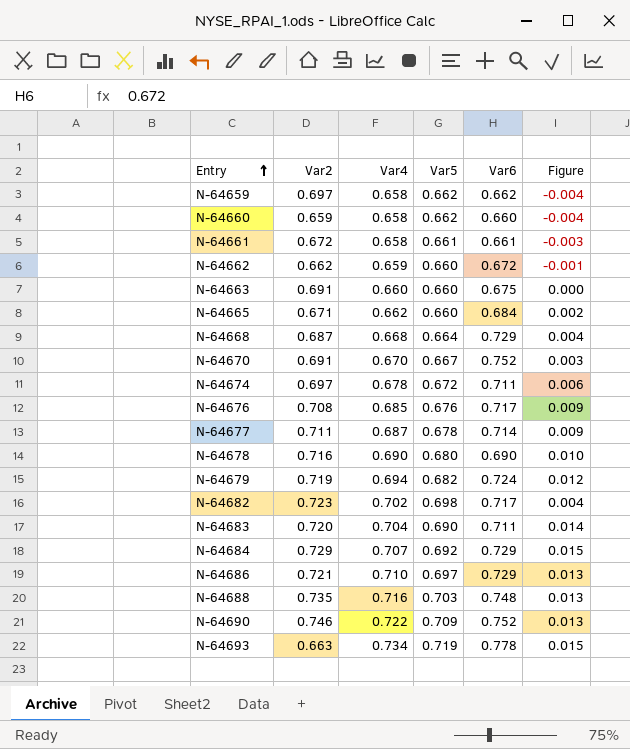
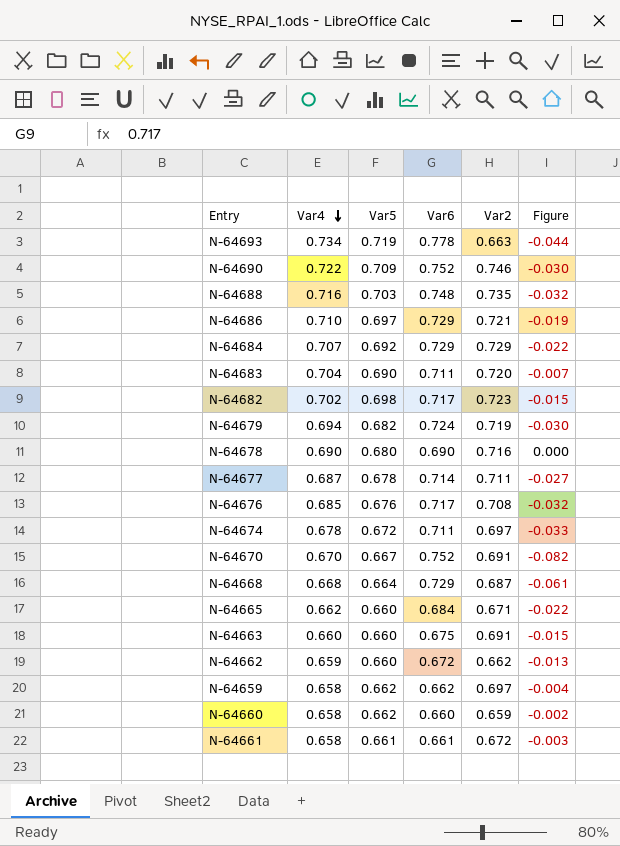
row order: Entry ascending -> Var4 descending
column Var2 | position: 2 -> 5
column Figure | formula: [Var4] - [Var5] -> [Var4] - [Var6]

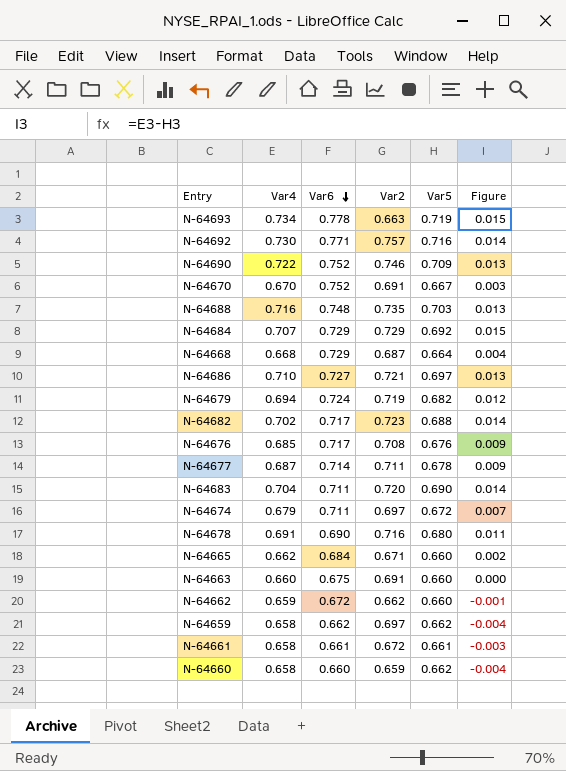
row order: Var4 descending -> Var6 descending
column Var5 | position: 3 -> 5
column Figure | formula: [Var4] - [Var6] -> [Var4] - [Var5]
row N-64692: none -> 0.730 | 0.771 | 0.757 | 0.716 | 0.014
N-64686 | Var6: 0.729 -> 0.727
N-64682 | Var5: 0.698 -> 0.688
N-64674 | Var4: 0.678 -> 0.679
N-64678 | Var4: 0.690 -> 0.691

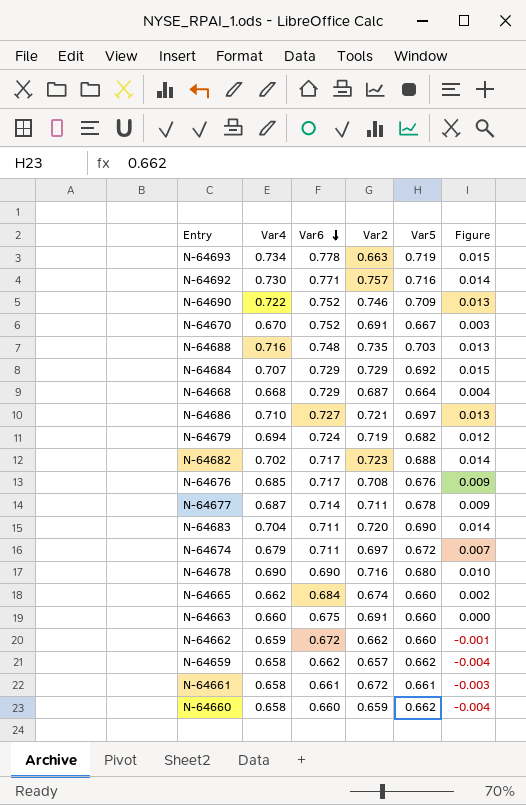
N-64678 | Var4: 0.691 -> 0.690
N-64678 | Figure: 0.011 -> 0.010
N-64665 | Var2: 0.671 -> 0.674
N-64659 | Var2: 0.697 -> 0.657

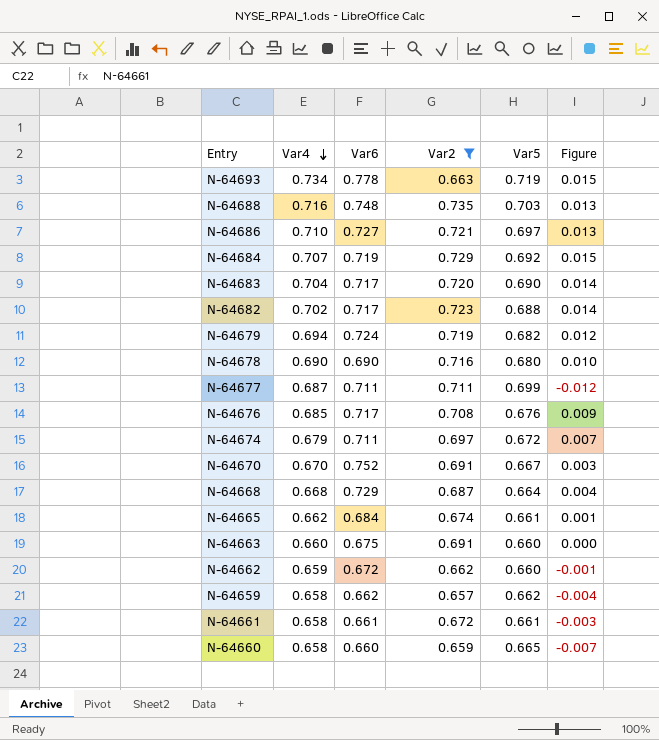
filter: none -> Var2 <= 0.735
row order: Var6 descending -> Var4 descending
N-64684 | Var6: 0.729 -> 0.719
N-64683 | Var6: 0.711 -> 0.717
N-64677 | Var6: 0.714 -> 0.711
N-64677 | Var5: 0.678 -> 0.699
N-64677 | Figure: 0.009 -> -0.012
N-64665 | Var5: 0.660 -> 0.661
N-64665 | Figure: 0.002 -> 0.001
N-64660 | Var5: 0.662 -> 0.665
N-64660 | Figure: -0.004 -> -0.007

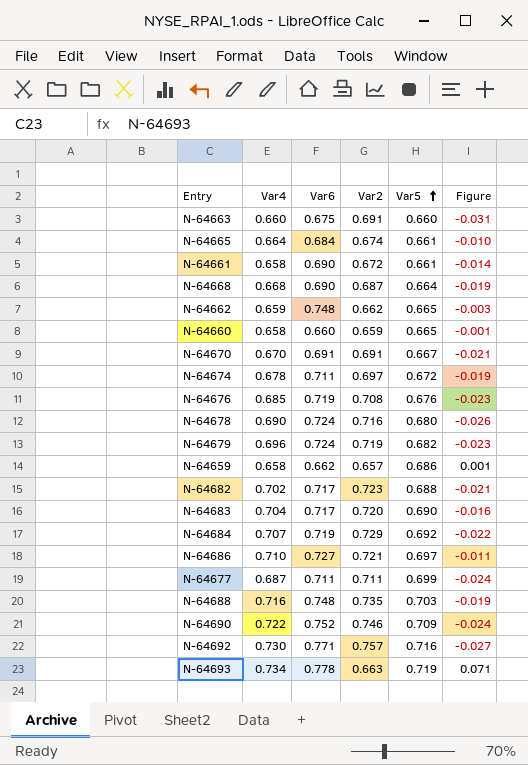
filter: Var2 <= 0.735 -> none
row order: Var4 descending -> Var5 ascending
column Figure | formula: [Var4] - [Var5] -> [Var4] - [Var2]
N-64665 | Var4: 0.662 -> 0.664
N-64661 | Var6: 0.661 -> 0.690
N-64668 | Var6: 0.729 -> 0.690
N-64662 | Var6: 0.672 -> 0.748
N-64662 | Var5: 0.660 -> 0.665
N-64670 | Var6: 0.752 -> 0.691
N-64674 | Var4: 0.679 -> 0.678
N-64676 | Var6: 0.717 -> 0.719
N-64678 | Var6: 0.690 -> 0.724
N-64679 | Var4: 0.694 -> 0.696
N-64659 | Var5: 0.662 -> 0.686

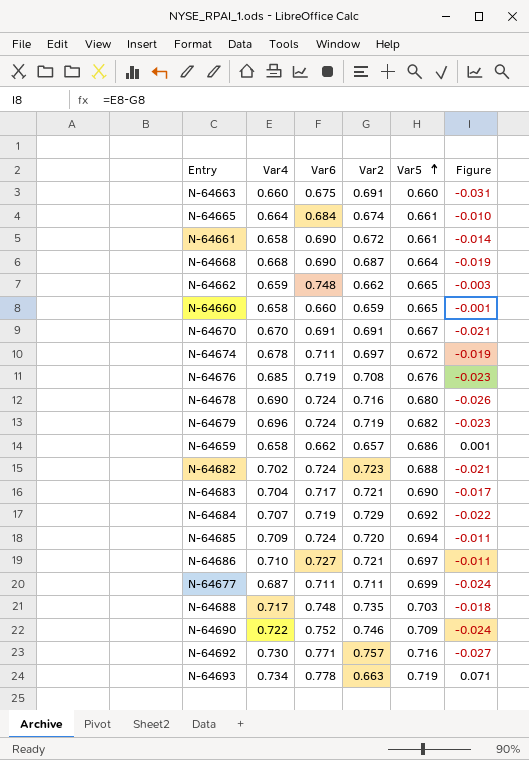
N-64682 | Var6: 0.717 -> 0.724
N-64683 | Var2: 0.720 -> 0.721
N-64683 | Figure: -0.016 -> -0.017
row N-64685: none -> 0.709 | 0.724 | 0.720 | 0.694 | -0.011
N-64688 | Var4: 0.716 -> 0.717
N-64688 | Figure: -0.019 -> -0.018

